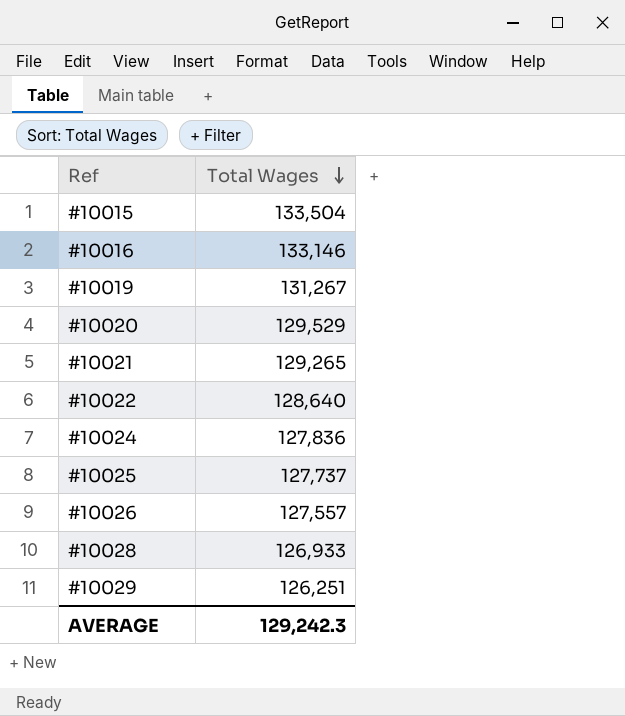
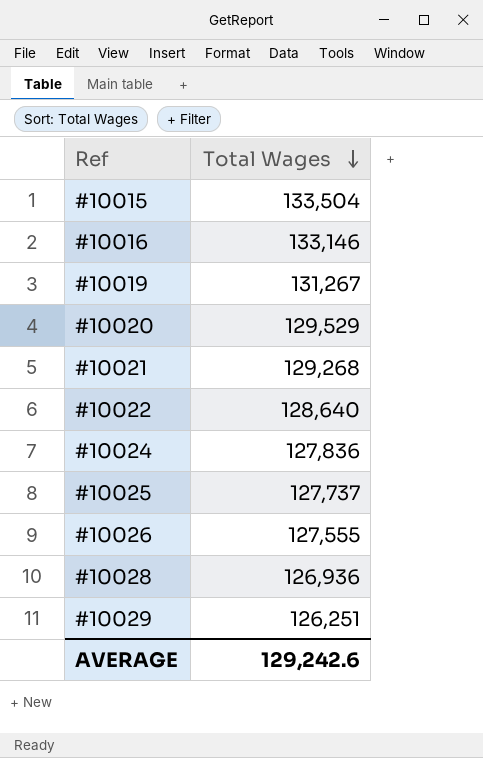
#10021 | Total Wages: 129,265 -> 129,268
#10026 | Total Wages: 127,557 -> 127,555
#10028 | Total Wages: 126,933 -> 126,936
AVERAGE | Total Wages: 129,242.3 -> 129,242.6

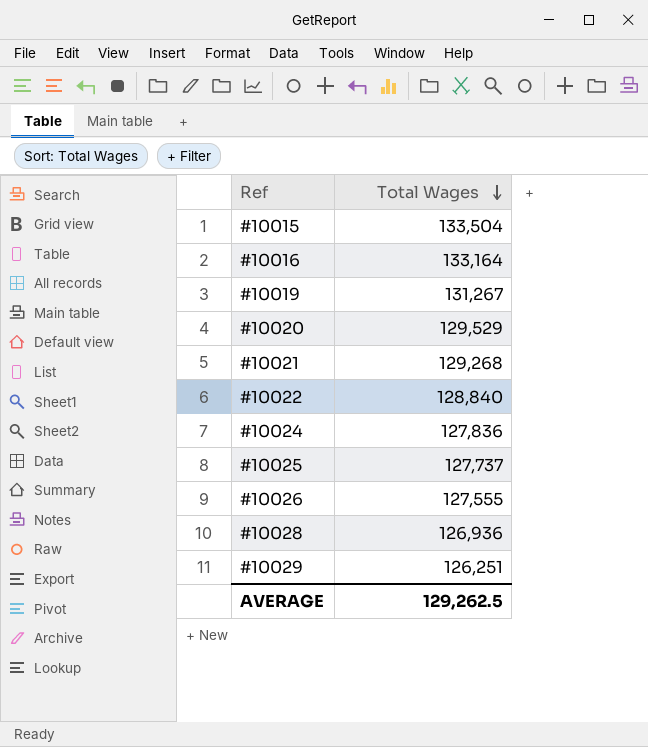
#10016 | Total Wages: 133,146 -> 133,164
#10022 | Total Wages: 128,640 -> 128,840
AVERAGE | Total Wages: 129,242.6 -> 129,262.5

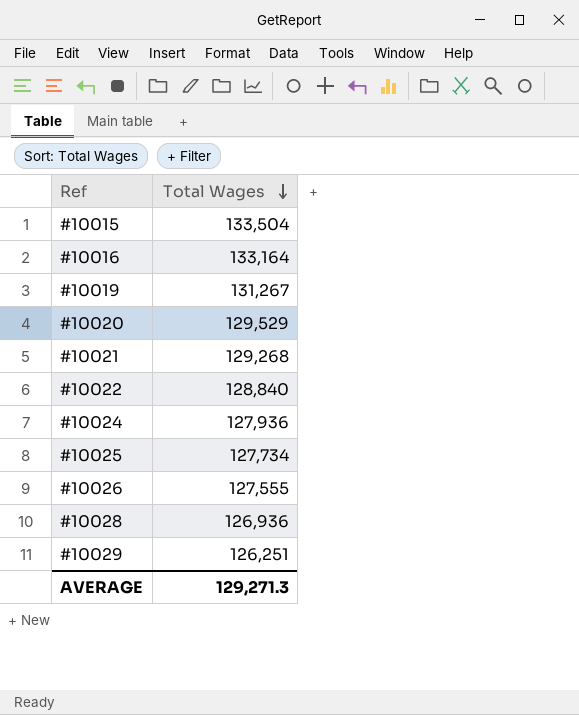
#10024 | Total Wages: 127,836 -> 127,936
#10025 | Total Wages: 127,737 -> 127,734
AVERAGE | Total Wages: 129,262.5 -> 129,271.3

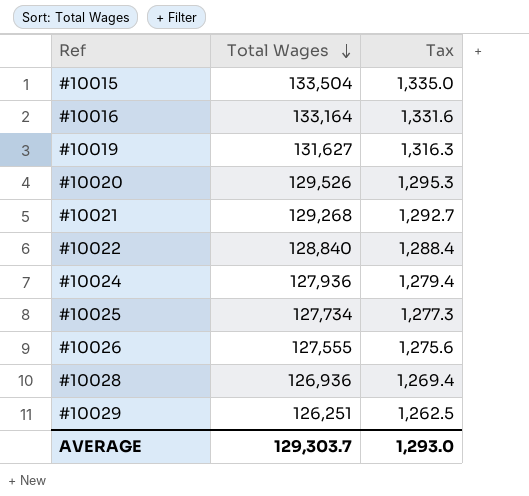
column Tax | formula: none -> [Total Wages] * 0.01
#10019 | Total Wages: 131,267 -> 131,627
#10020 | Total Wages: 129,529 -> 129,526
AVERAGE | Total Wages: 129,271.3 -> 129,303.7

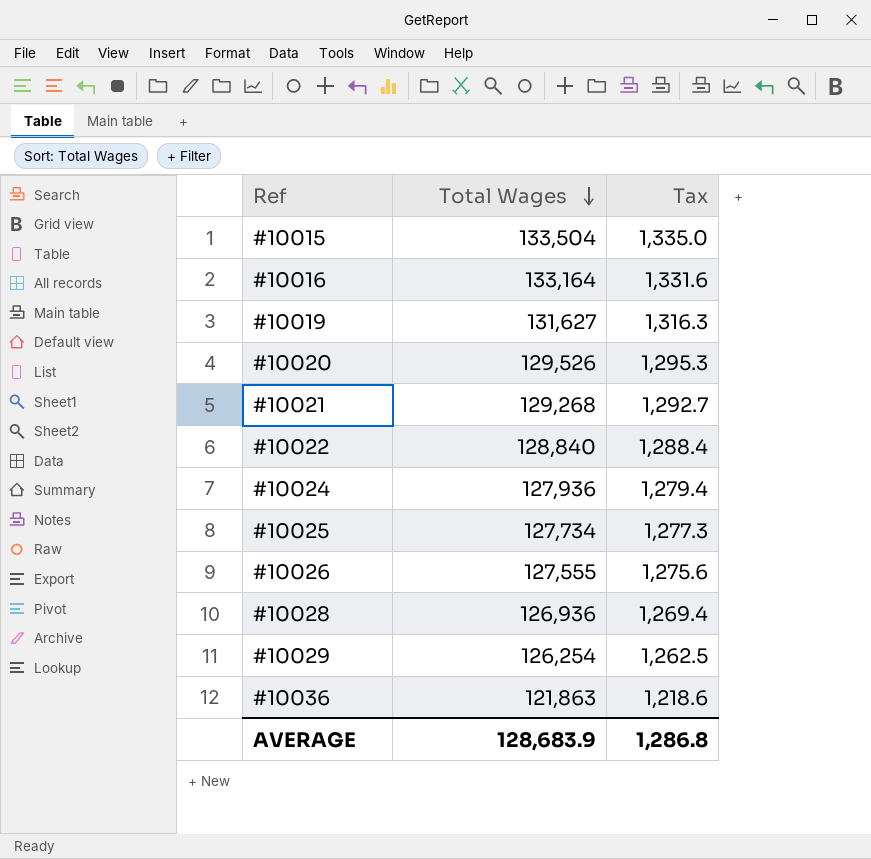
#10029 | Total Wages: 126,251 -> 126,254
row #10036: none -> 121,863 | 1,218.6
AVERAGE | Total Wages: 129,303.7 -> 128,683.9
AVERAGE | Tax: 1,293.0 -> 1,286.8

